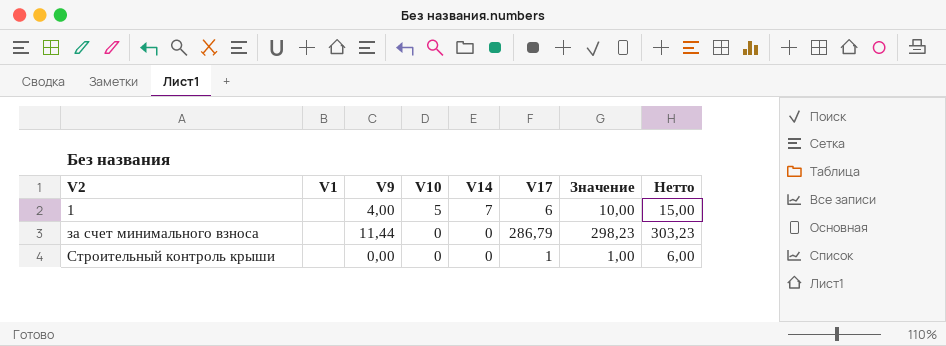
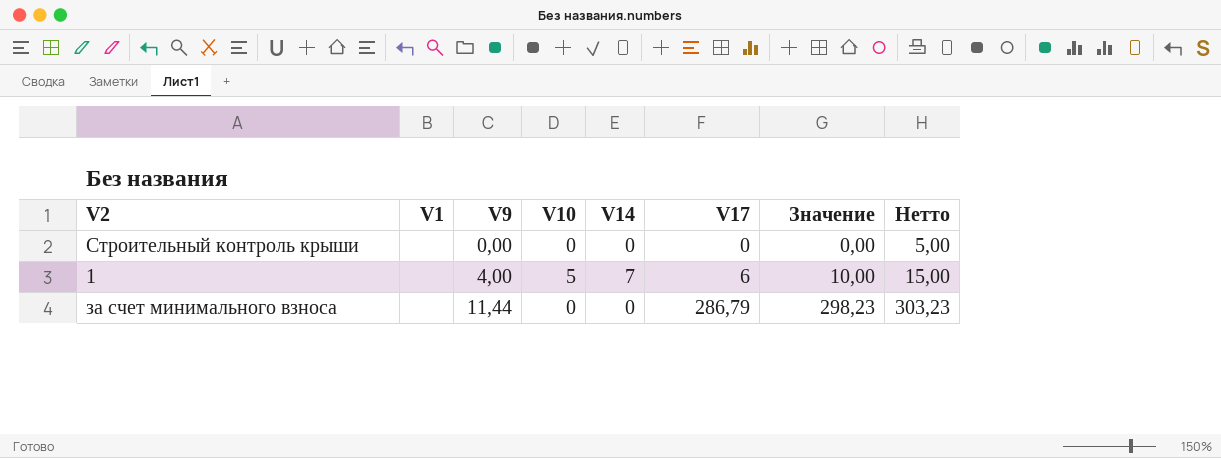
row order: V2 ascending -> V9 ascending
Строительный контроль крыши | V17: 1 -> 0
Строительный контроль крыши | Значение: 1,00 -> 0,00
Строительный контроль крыши | Нетто: 6,00 -> 5,00

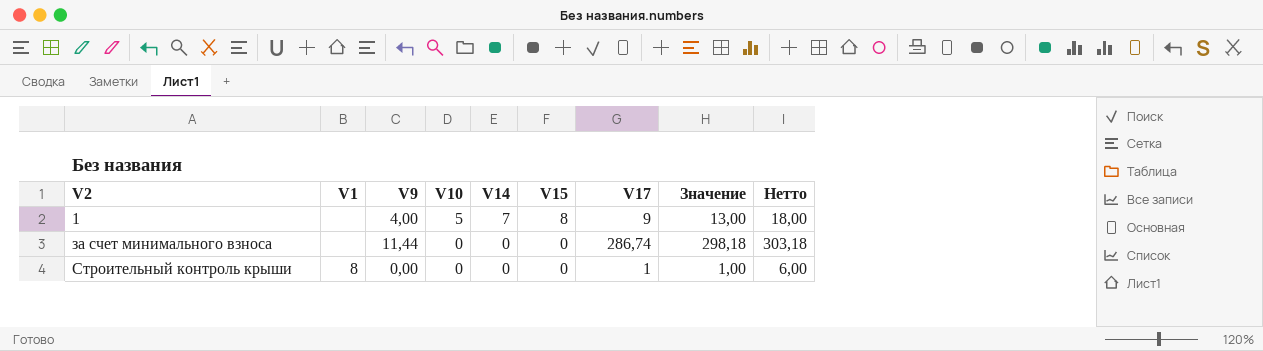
row order: V9 ascending -> V2 ascending
column V15 | position: none -> 6
1 | V17: 6 -> 9
1 | Значение: 10,00 -> 13,00
1 | Нетто: 15,00 -> 18,00
за счет минимального взноса | V17: 286,79 -> 286,74
за счет минимального взноса | Значение: 298,23 -> 298,18
за счет минимального взноса | Нетто: 303,23 -> 303,18
Строительный контроль крыши | V1: none -> 8
Строительный контроль крыши | V17: 0 -> 1
Строительный контроль крыши | Значение: 0,00 -> 1,00
Строительный контроль крыши | Нетто: 5,00 -> 6,00

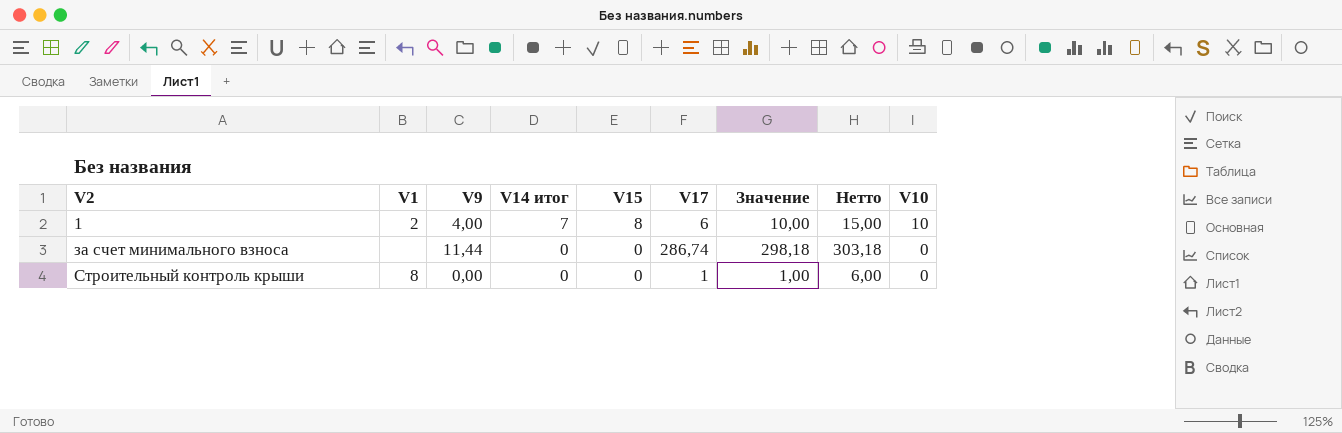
column name: V14 -> V14 итог
column V10 | position: 4 -> 9
1 | V1: none -> 2
1 | V17: 9 -> 6
1 | Значение: 13,00 -> 10,00
1 | Нетто: 18,00 -> 15,00
1 | V10: 5 -> 10

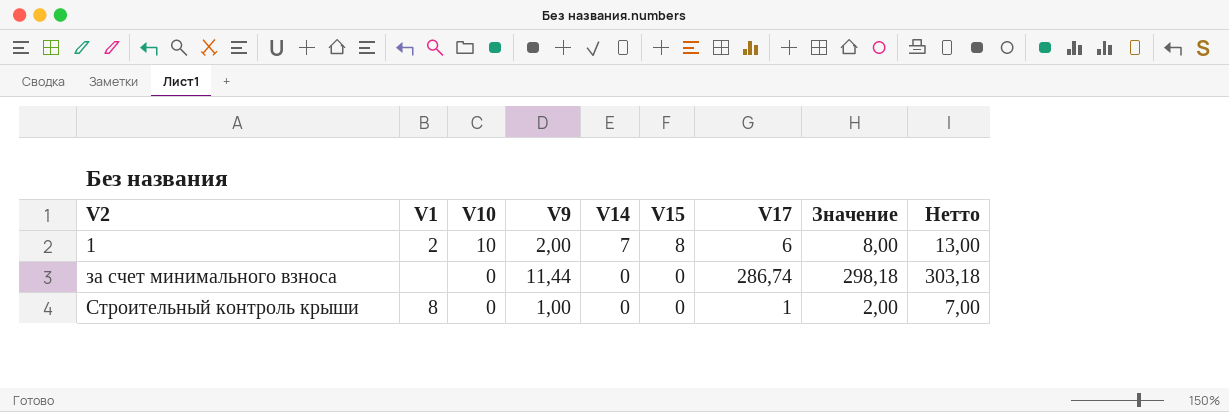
column V10 | position: 9 -> 3
column name: V14 итог -> V14
1 | V9: 4,00 -> 2,00
1 | Значение: 10,00 -> 8,00
1 | Нетто: 15,00 -> 13,00
Строительный контроль крыши | V9: 0,00 -> 1,00
Строительный контроль крыши | Значение: 1,00 -> 2,00
Строительный контроль крыши | Нетто: 6,00 -> 7,00

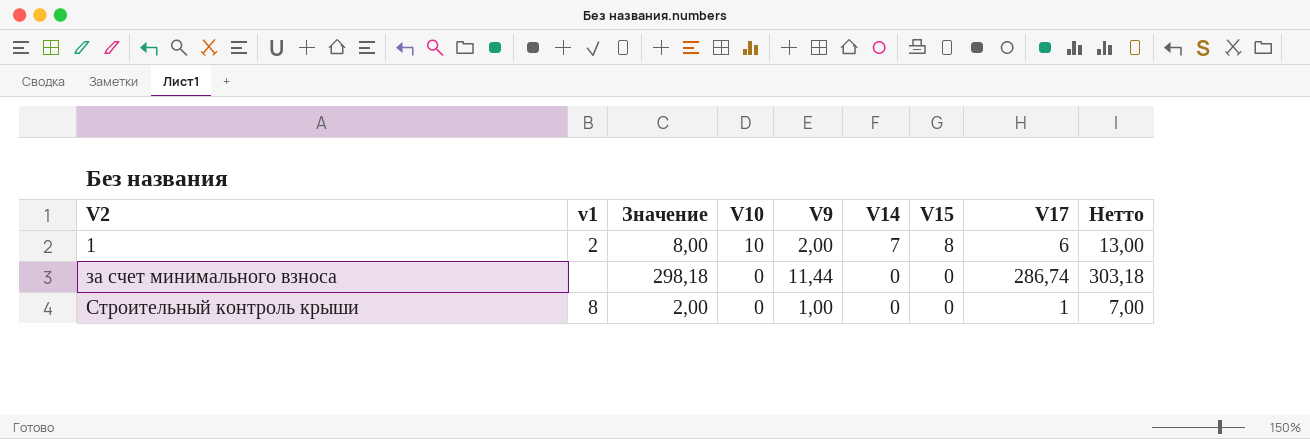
column name: V1 -> v1
column Значение | position: 8 -> 3

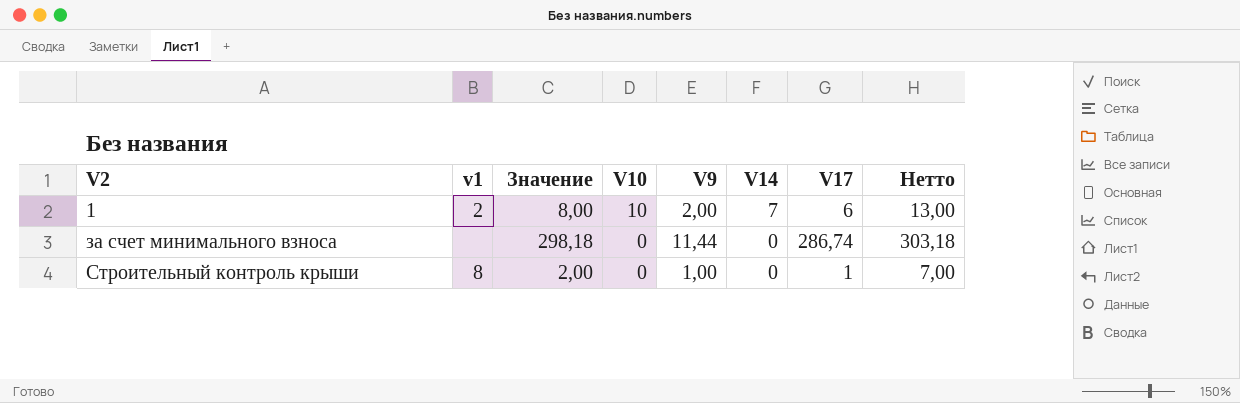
column V15 | position: 7 -> none

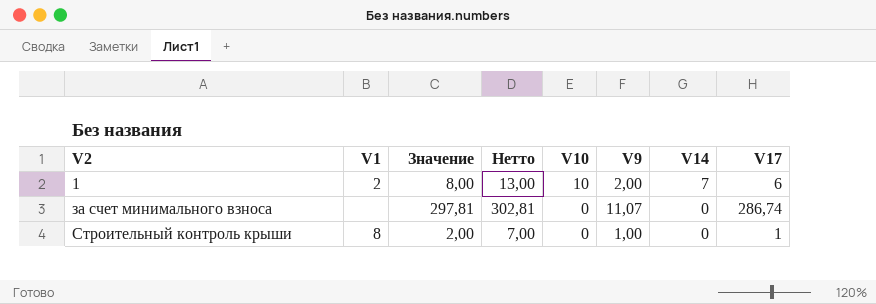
column name: v1 -> V1
column Нетто | position: 8 -> 4
за счет минимального взноса | Значение: 298,18 -> 297,81
за счет минимального взноса | Нетто: 303,18 -> 302,81
за счет минимального взноса | V9: 11,44 -> 11,07

